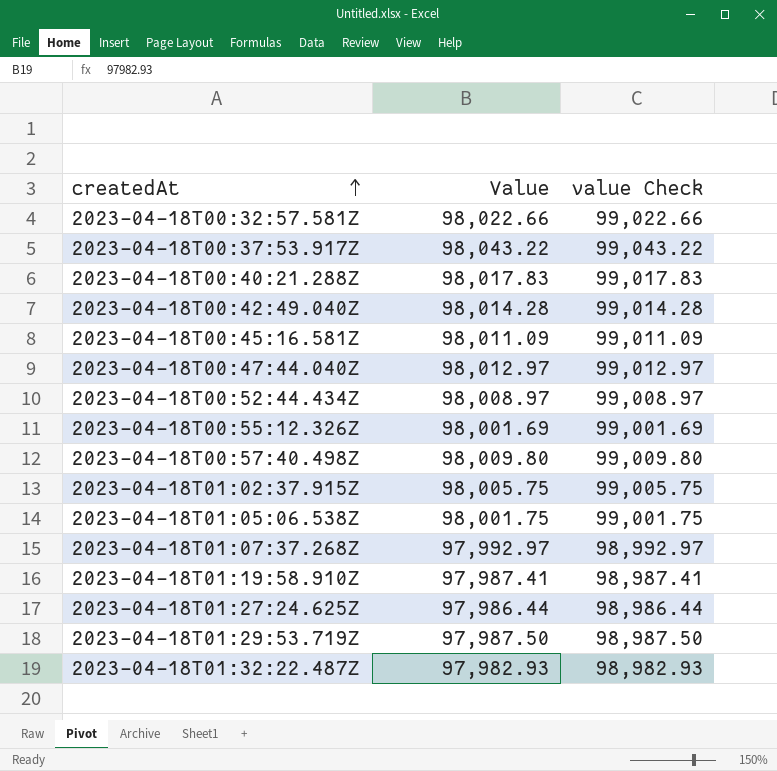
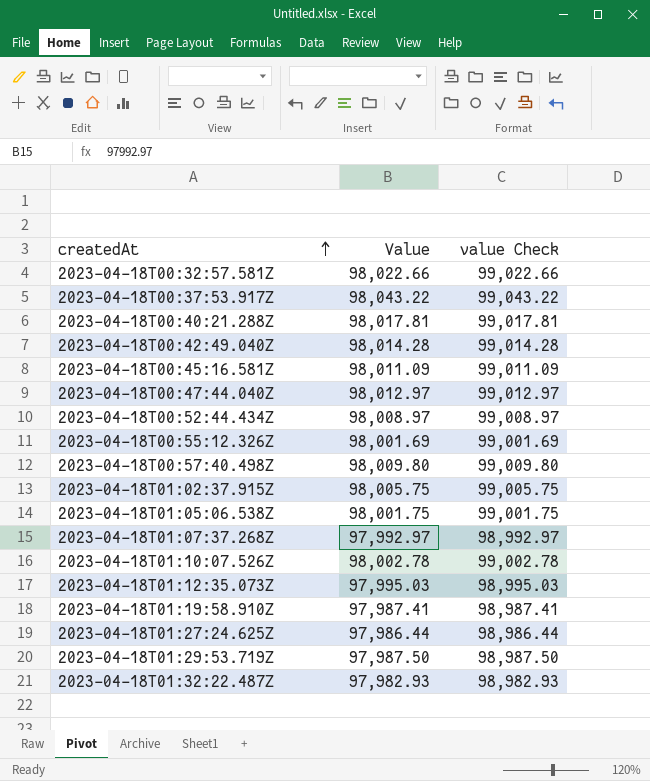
2023-04-18T00:40:21.288Z | Value: 98,017.83 -> 98,017.81
2023-04-18T00:40:21.288Z | value Check: 99,017.83 -> 99,017.81
row 2023-04-18T01:10:07.526Z: none -> 98,002.78 | 99,002.78
row 2023-04-18T01:12:35.073Z: none -> 97,995.03 | 98,995.03

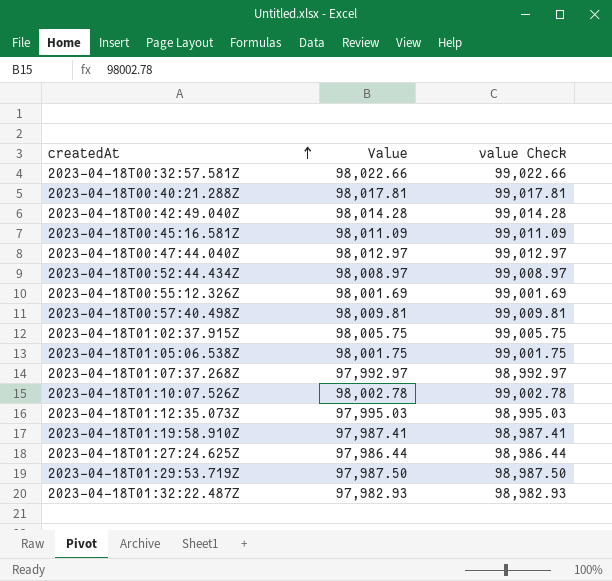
row 2023-04-18T00:37:53.917Z: 98,043.22 | 99,043.22 -> none
2023-04-18T00:57:40.498Z | Value: 98,009.80 -> 98,009.81
2023-04-18T00:57:40.498Z | value Check: 99,009.80 -> 99,009.81

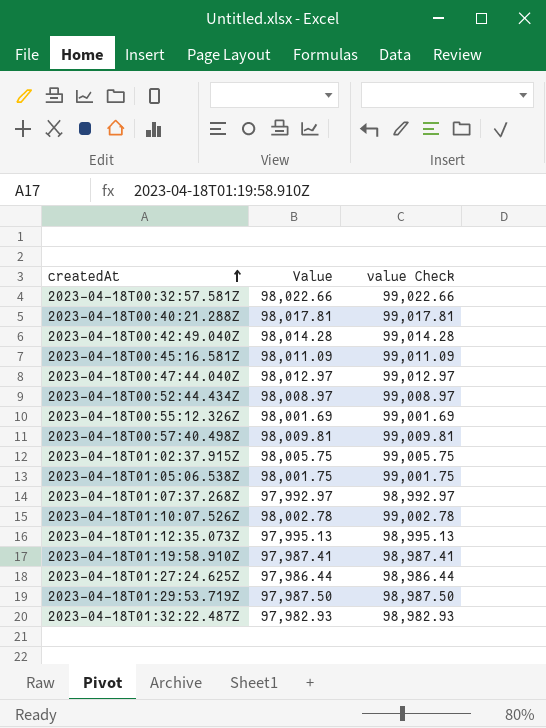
2023-04-18T01:12:35.073Z | Value: 97,995.03 -> 97,995.13
2023-04-18T01:12:35.073Z | value Check: 98,995.03 -> 98,995.13

